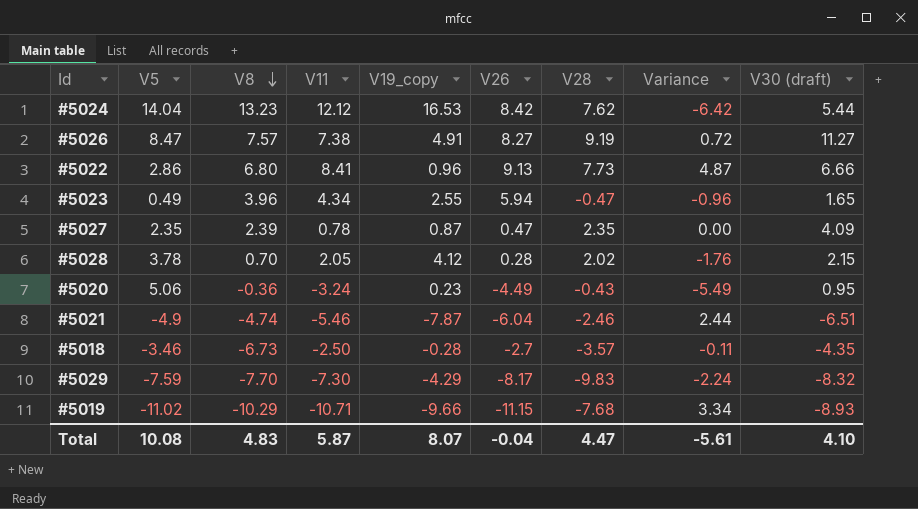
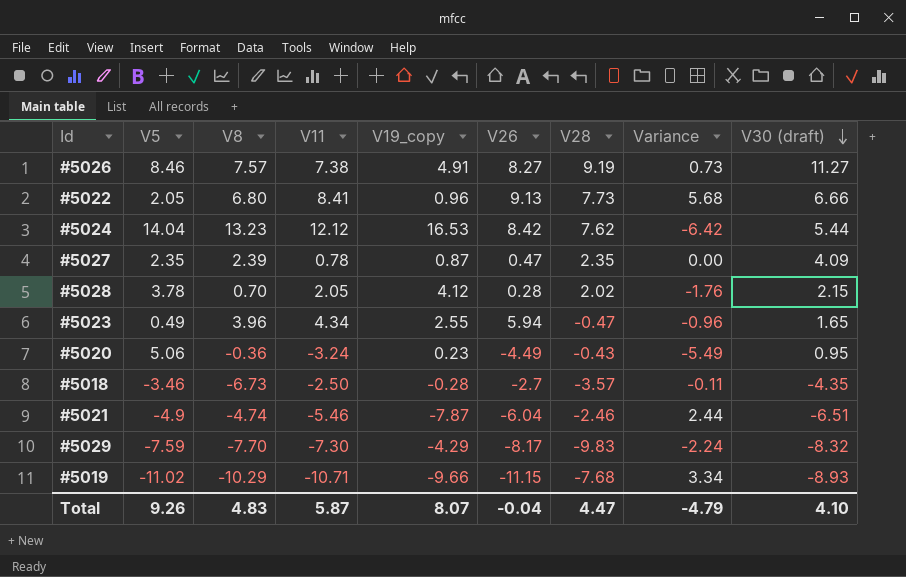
row order: V8 descending -> V30 (draft) descending
#5026 | V5: 8.47 -> 8.46
#5026 | Variance: 0.72 -> 0.73
#5022 | V5: 2.86 -> 2.05
#5022 | Variance: 4.87 -> 5.68
Total | V5: 10.08 -> 9.26
Total | Variance: -5.61 -> -4.79

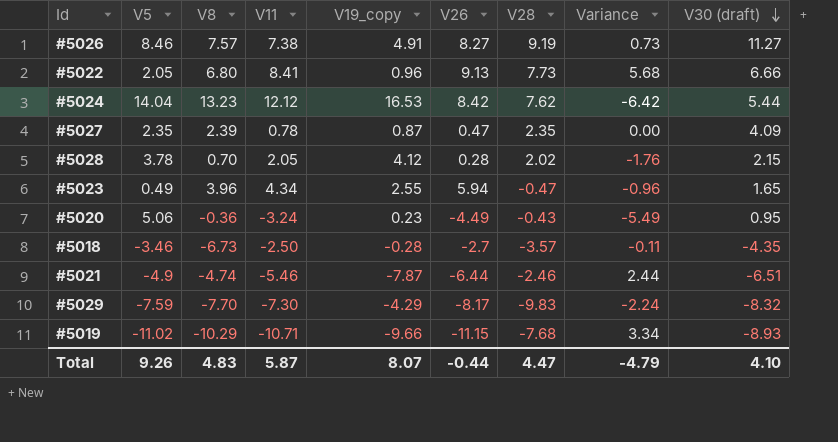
#5021 | V26: -6.04 -> -6.44
Total | V26: -0.04 -> -0.44

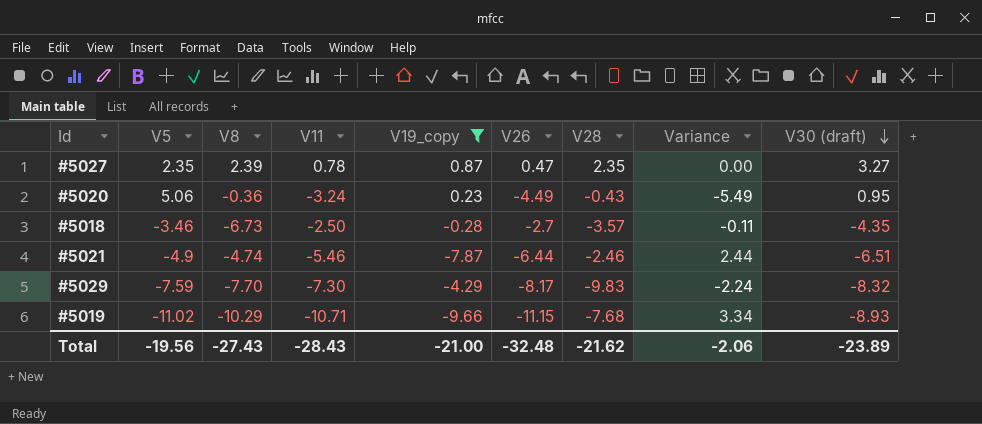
filter: none -> V19_copy <= 0.87
#5027 | V30 (draft): 4.09 -> 3.27
Total | V5: 9.26 -> -19.56
Total | V8: 4.83 -> -27.43
Total | V11: 5.87 -> -28.43
Total | V19_copy: 8.07 -> -21.00
Total | V26: -0.44 -> -32.48
Total | V28: 4.47 -> -21.62
Total | Variance: -4.79 -> -2.06
Total | V30 (draft): 4.10 -> -23.89

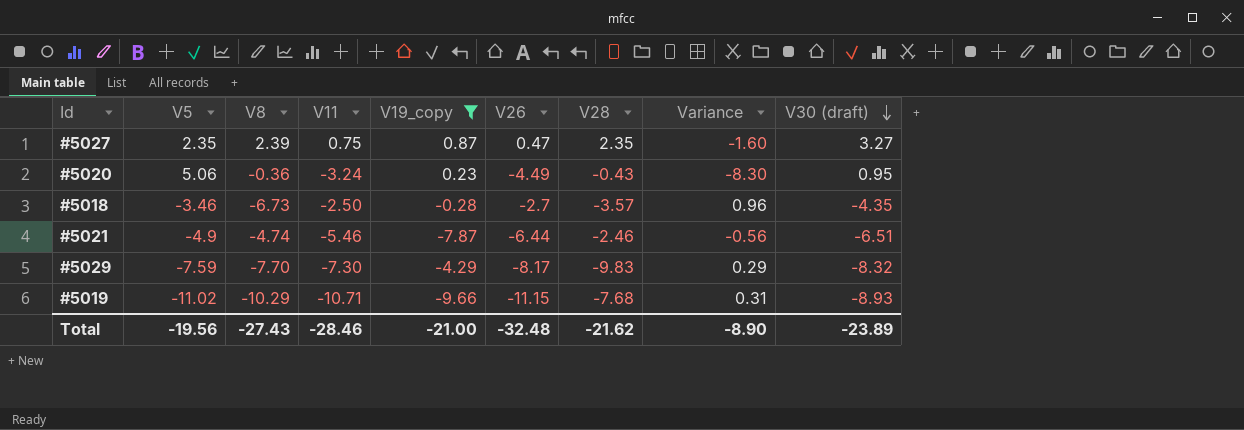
column Variance | formula: [V28] - [V5] -> [V11] - [V5]
#5027 | V11: 0.78 -> 0.75
Total | V11: -28.43 -> -28.46
Total | Variance: -2.06 -> -8.90

